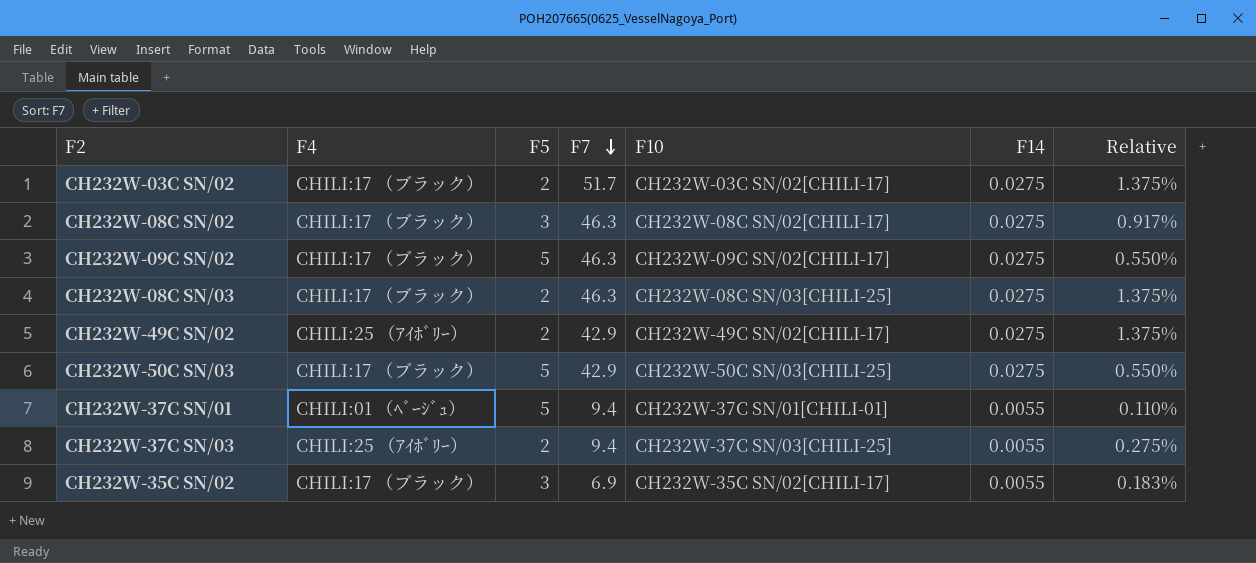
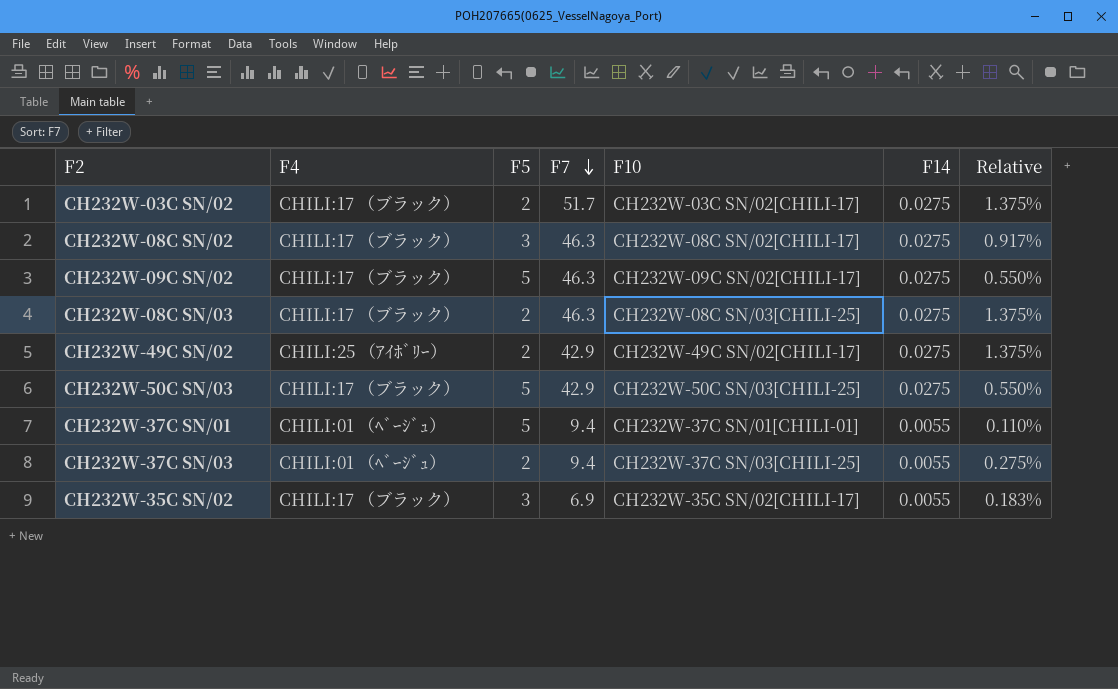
CH232W-37C SN/03 | F4: CHILI:25 （ｱｲﾎﾞﾘｰ） -> CHILI:01 （ﾍﾞｰｼﾞｭ）

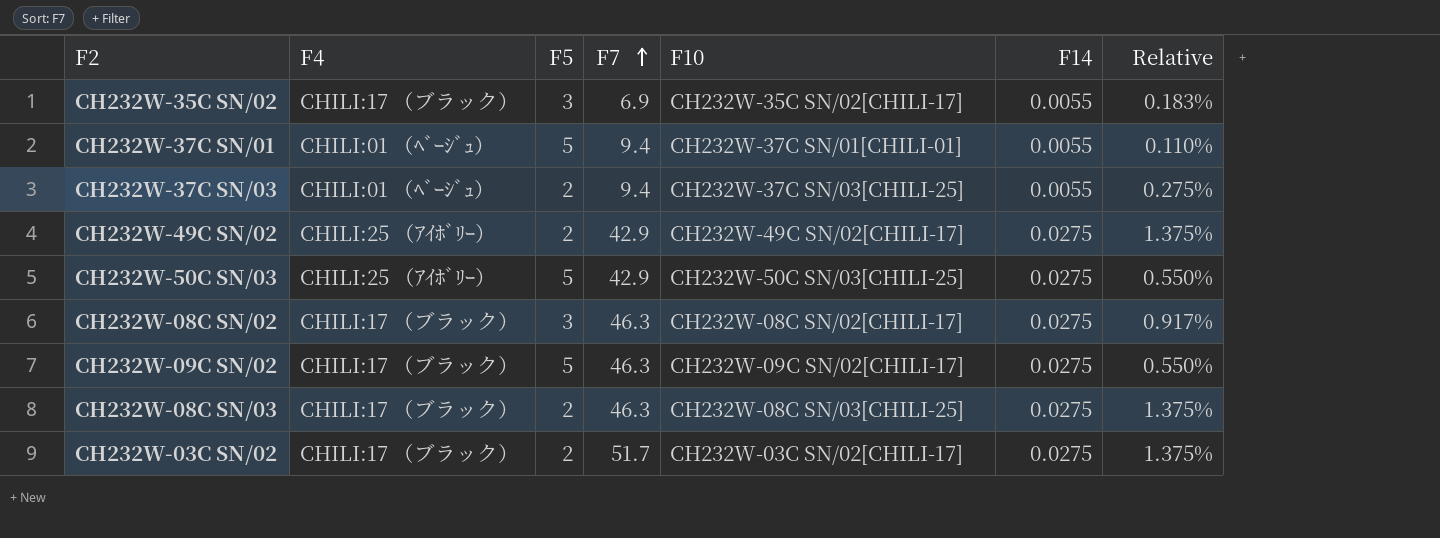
row order: F7 descending -> F7 ascending
CH232W-50C SN/03 | F4: CHILI:17 （ブラック） -> CHILI:25 （ｱｲﾎﾞﾘｰ）

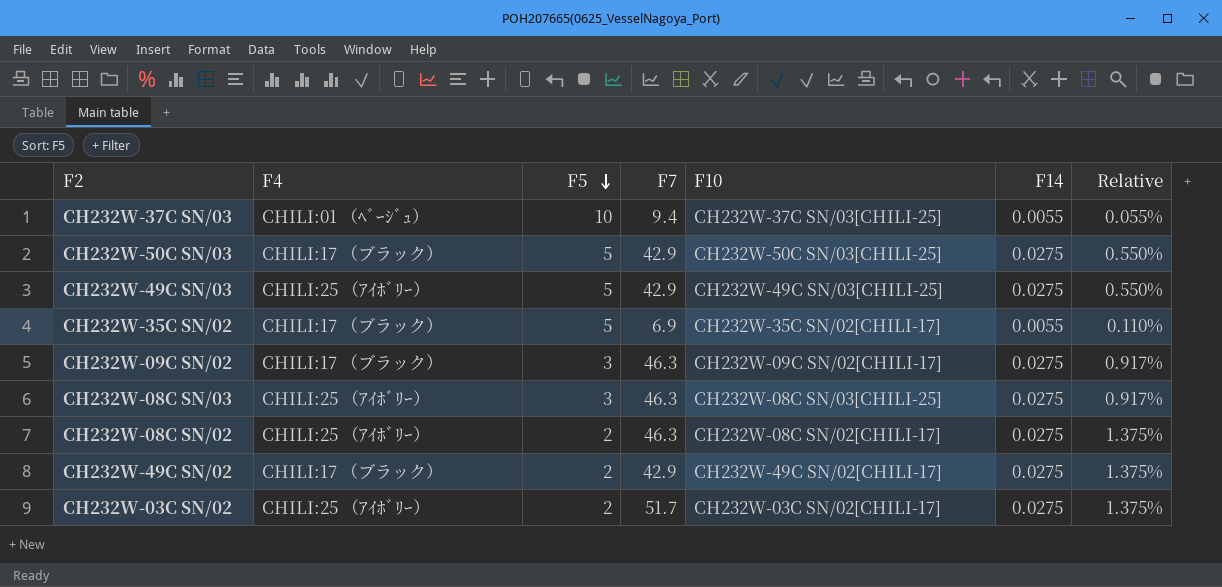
row order: F7 ascending -> F5 descending
row CH232W-37C SN/01: CHILI:01 （ﾍﾞｰｼﾞｭ） | 5 | 9.4 | CH232W-37C SN/01[CHILI-01] | 0.0055 | 0.110% -> none
CH232W-37C SN/03 | F5: 2 -> 10
CH232W-37C SN/03 | Relative: 0.275% -> 0.055%
CH232W-50C SN/03 | F4: CHILI:25 （ｱｲﾎﾞﾘｰ） -> CHILI:17 （ブラック）
row CH232W-49C SN/03: none -> CHILI:25 （ｱｲﾎﾞﾘｰ） | 5 | 42.9 | CH232W-49C SN/03[CHILI-25] | 0.0275 | 0.550%
CH232W-35C SN/02 | F5: 3 -> 5
CH232W-35C SN/02 | Relative: 0.183% -> 0.110%
CH232W-09C SN/02 | F5: 5 -> 3
CH232W-09C SN/02 | Relative: 0.550% -> 0.917%
CH232W-08C SN/03 | F4: CHILI:17 （ブラック） -> CHILI:25 （ｱｲﾎﾞﾘｰ）
CH232W-08C SN/03 | F5: 2 -> 3
CH232W-08C SN/03 | Relative: 1.375% -> 0.917%
CH232W-08C SN/02 | F4: CHILI:17 （ブラック） -> CHILI:25 （ｱｲﾎﾞﾘｰ）
CH232W-08C SN/02 | F5: 3 -> 2
CH232W-08C SN/02 | Relative: 0.917% -> 1.375%
CH232W-49C SN/02 | F4: CHILI:25 （ｱｲﾎﾞﾘｰ） -> CHILI:17 （ブラック）
CH232W-03C SN/02 | F4: CHILI:17 （ブラック） -> CHILI:25 （ｱｲﾎﾞﾘｰ）

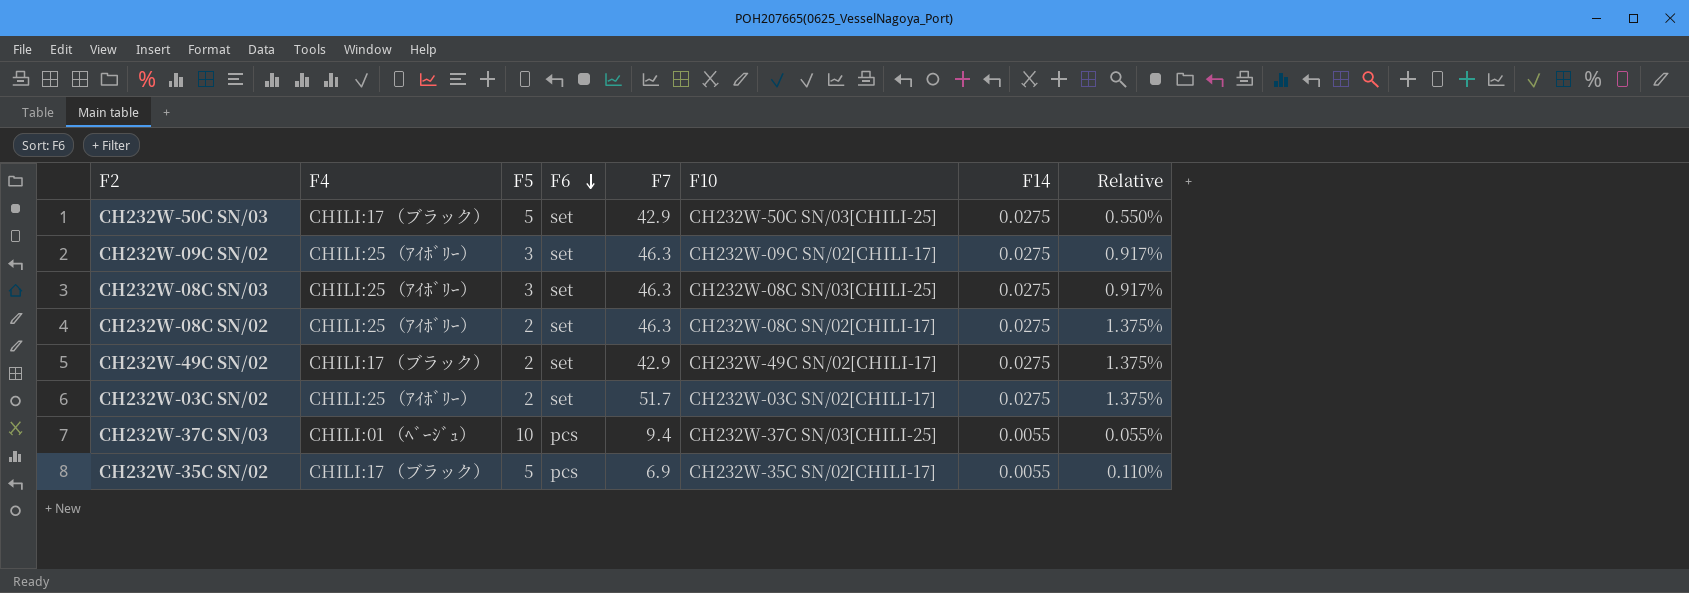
row order: F5 descending -> F6 descending
column F6 | position: none -> 4
row CH232W-49C SN/03: CHILI:25 （ｱｲﾎﾞﾘｰ） | 5 | 42.9 | CH232W-49C SN/03[CHILI-25] | 0.0275 | 0.550% -> none
CH232W-09C SN/02 | F4: CHILI:17 （ブラック） -> CHILI:25 （ｱｲﾎﾞﾘｰ）

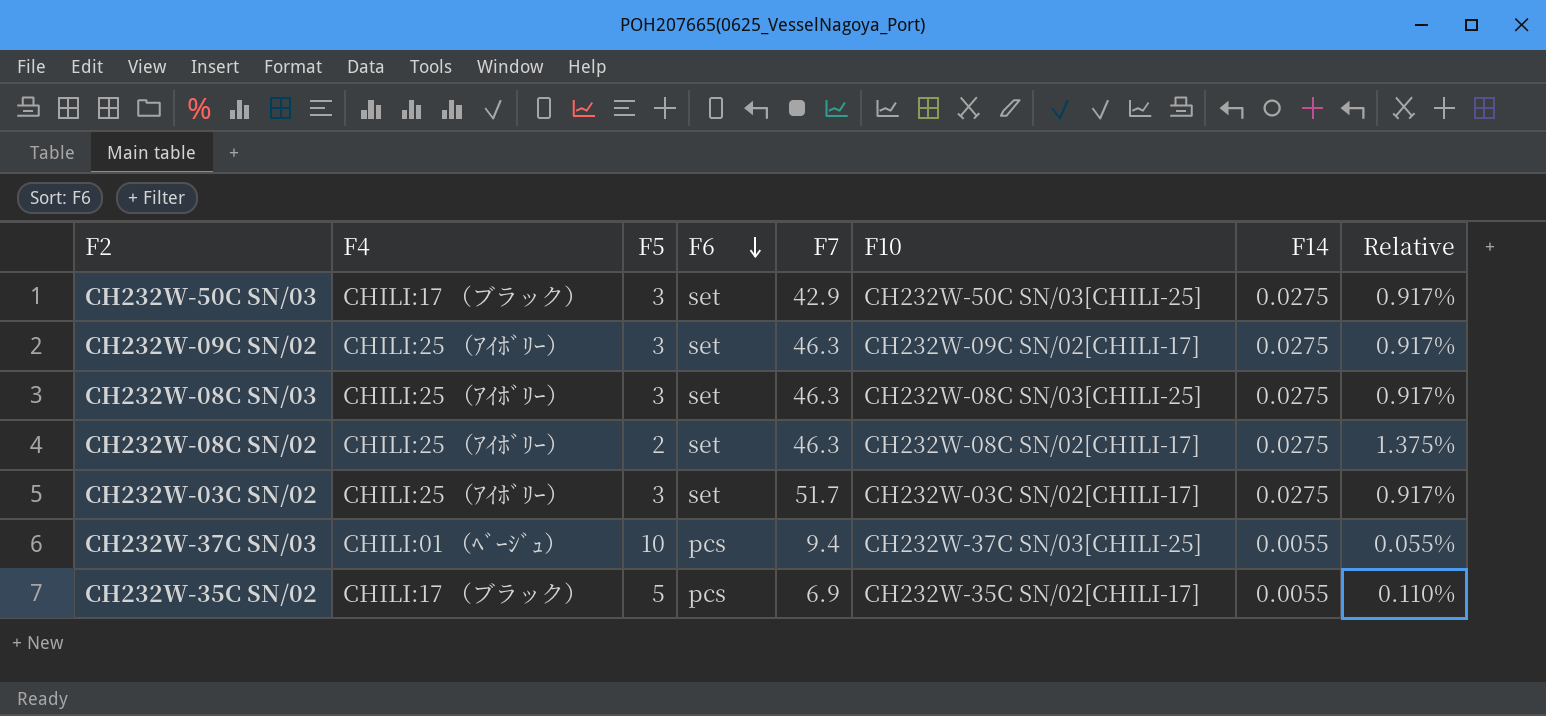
row CH232W-49C SN/02: CHILI:17 （ブラック） | 2 | set | 42.9 | CH232W-49C SN/02[CHILI-17] | 0.0275 | 1.375% -> none
CH232W-50C SN/03 | F5: 5 -> 3
CH232W-50C SN/03 | Relative: 0.550% -> 0.917%
CH232W-03C SN/02 | F5: 2 -> 3
CH232W-03C SN/02 | Relative: 1.375% -> 0.917%

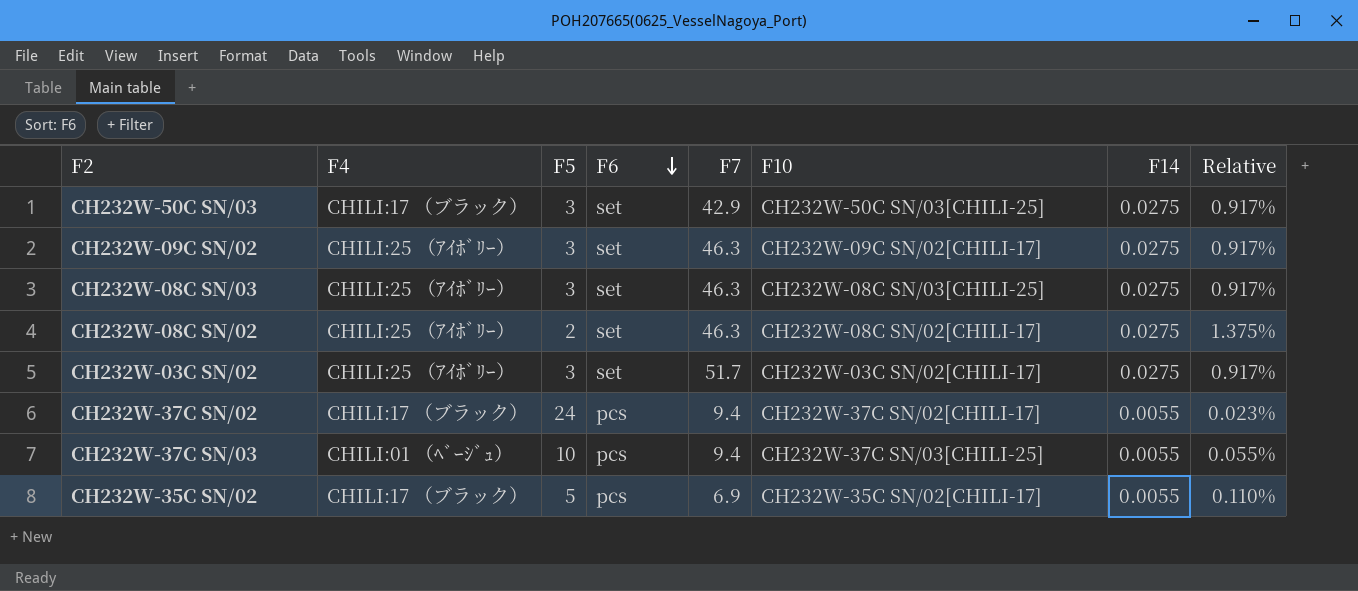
row CH232W-37C SN/02: none -> CHILI:17 （ブラック） | 24 | pcs | 9.4 | CH232W-37C SN/02[CHILI-17] | 0.0055 | 0.023%

